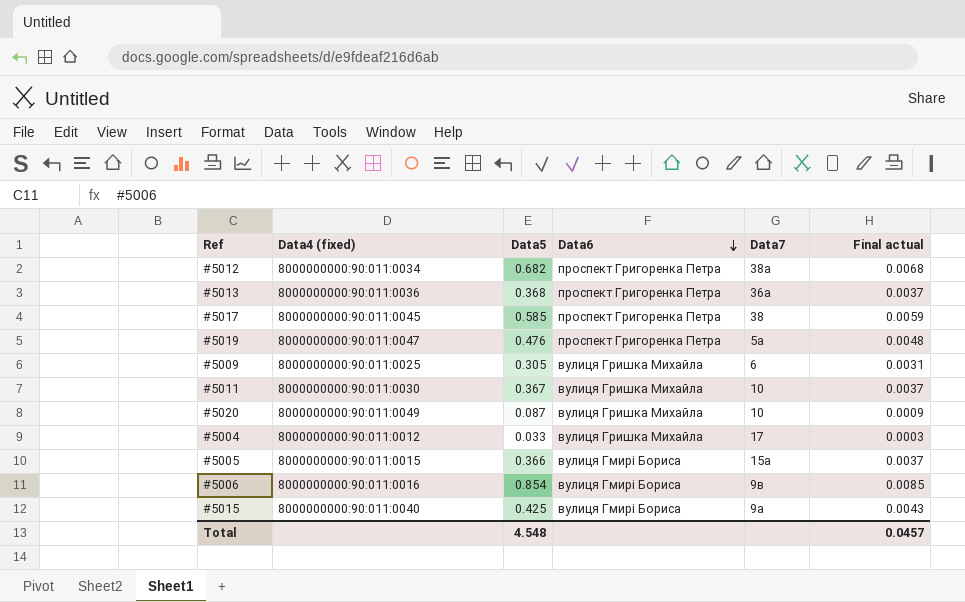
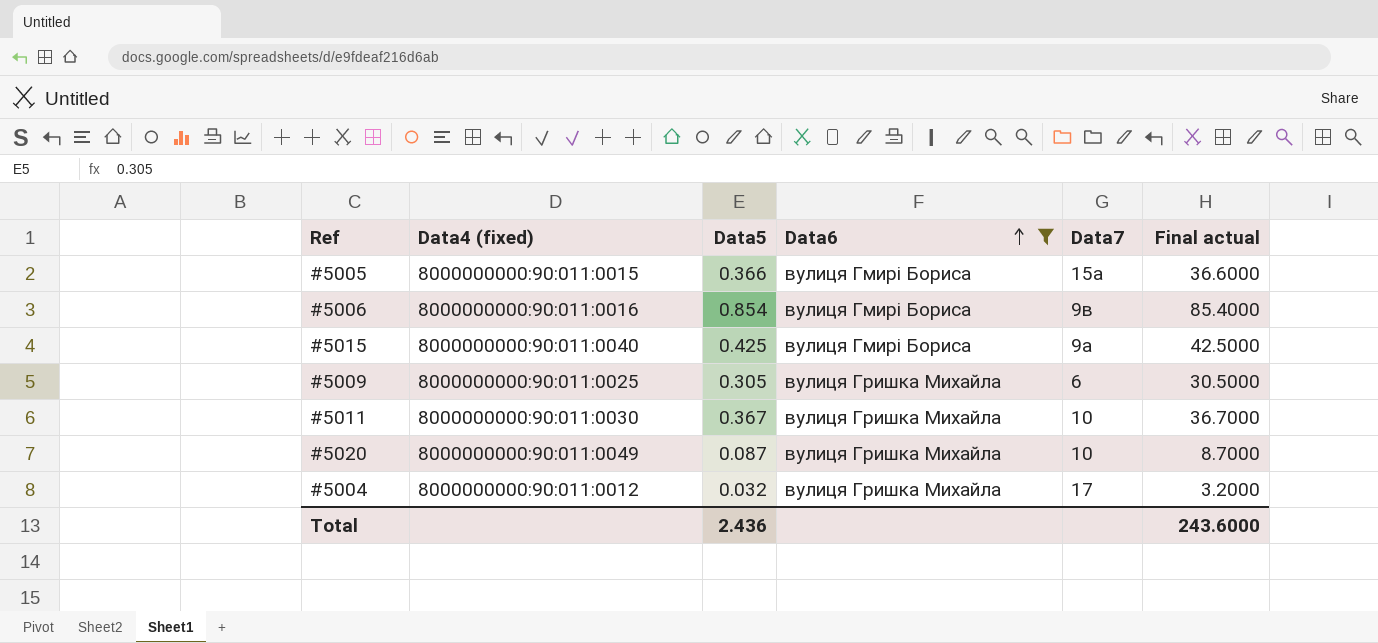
filter: none -> Data6 != проспект Григоренка Петра
row order: Data6 descending -> Data6 ascending
column Final actual | formula: [Data5] * 0.01 -> [Data5] * 100
#5004 | Data5: 0.033 -> 0.032
Total | Data5: 4.548 -> 2.436
Total | Final actual: 0.0457 -> 243.6000

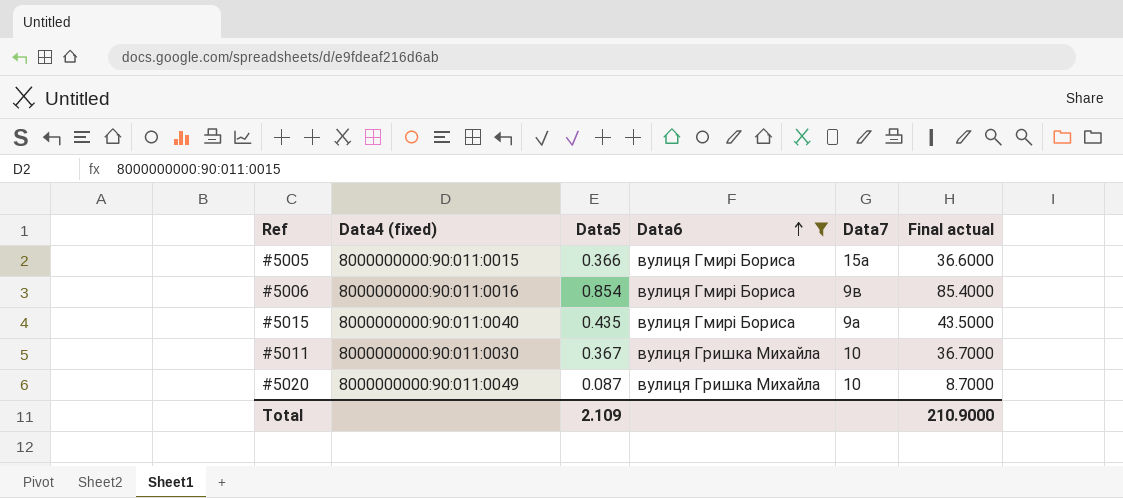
row #5009: 8000000000:90:011:0025 | 0.305 | вулиця Гришка Михайла | 6 | 30.5000 -> none
row #5004: 8000000000:90:011:0012 | 0.032 | вулиця Гришка Михайла | 17 | 3.2000 -> none
#5015 | Data5: 0.425 -> 0.435
#5015 | Final actual: 42.5000 -> 43.5000
Total | Data5: 2.436 -> 2.109
Total | Final actual: 243.6000 -> 210.9000

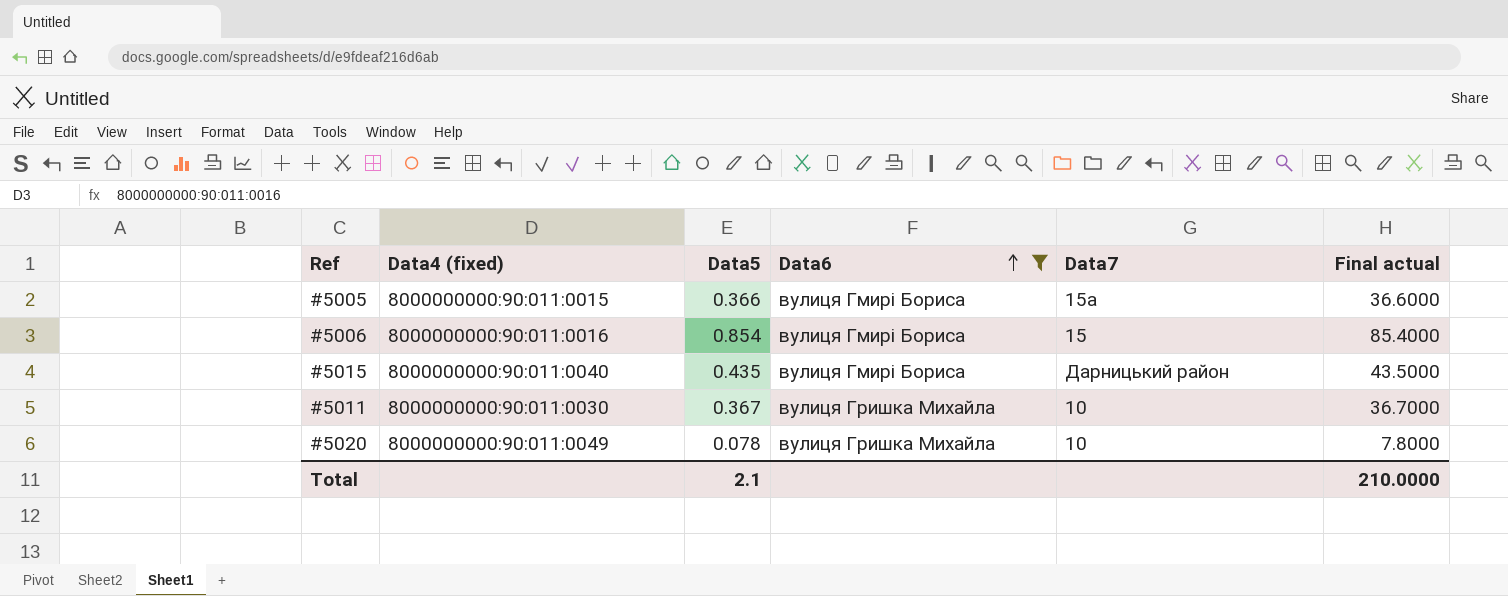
#5006 | Data7: 9в -> 15
#5015 | Data7: 9а -> Дарницький район
#5020 | Data5: 0.087 -> 0.078
#5020 | Final actual: 8.7000 -> 7.8000
Total | Data5: 2.109 -> 2.1
Total | Final actual: 210.9000 -> 210.0000

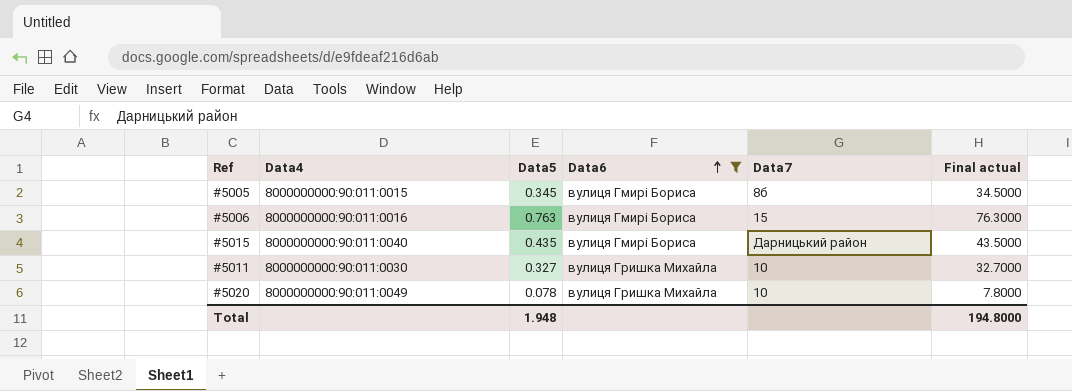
column name: Data4 (fixed) -> Data4
#5005 | Data5: 0.366 -> 0.345
#5005 | Data7: 15а -> 8б
#5005 | Final actual: 36.6000 -> 34.5000
#5006 | Data5: 0.854 -> 0.763
#5006 | Final actual: 85.4000 -> 76.3000
#5011 | Data5: 0.367 -> 0.327
#5011 | Final actual: 36.7000 -> 32.7000
Total | Data5: 2.1 -> 1.948
Total | Final actual: 210.0000 -> 194.8000

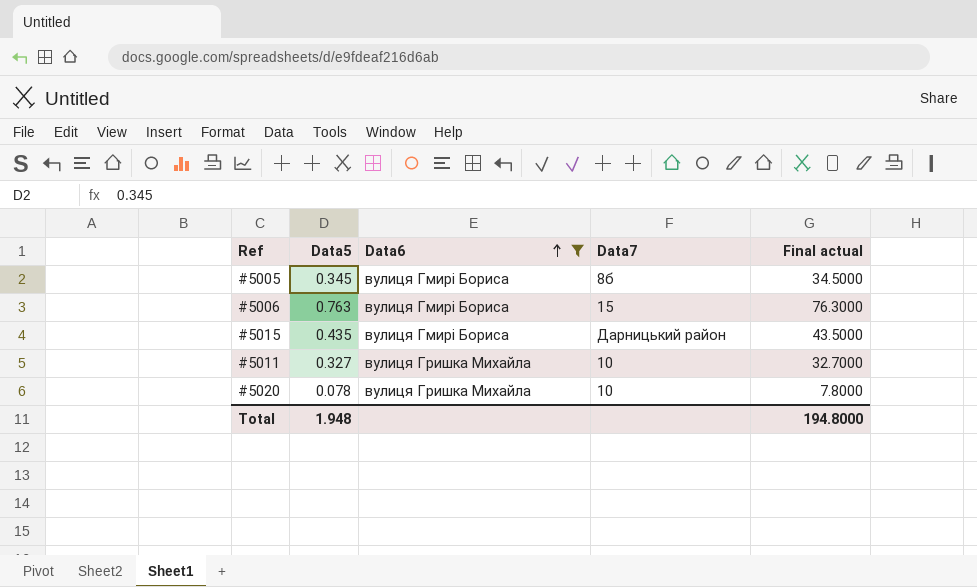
column Data4 | position: 2 -> none

